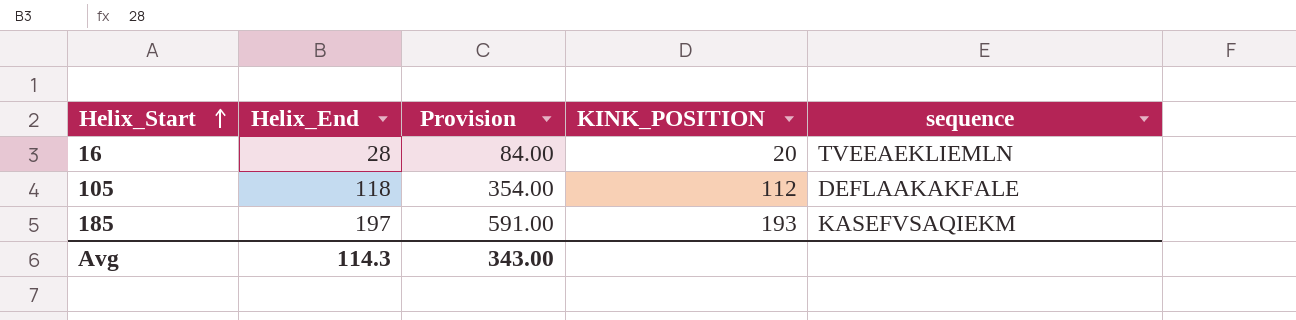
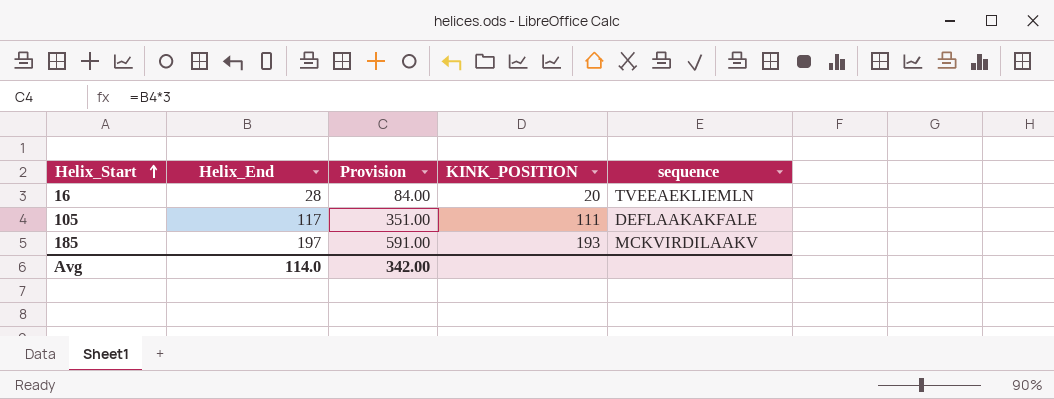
105 | Helix_End: 118 -> 117
105 | Provision: 354.00 -> 351.00
105 | KINK_POSITION: 112 -> 111
185 | sequence: KASEFVSAQIEKM -> MCKVIRDILAAKV
Avg | Helix_End: 114.3 -> 114.0
Avg | Provision: 343.00 -> 342.00

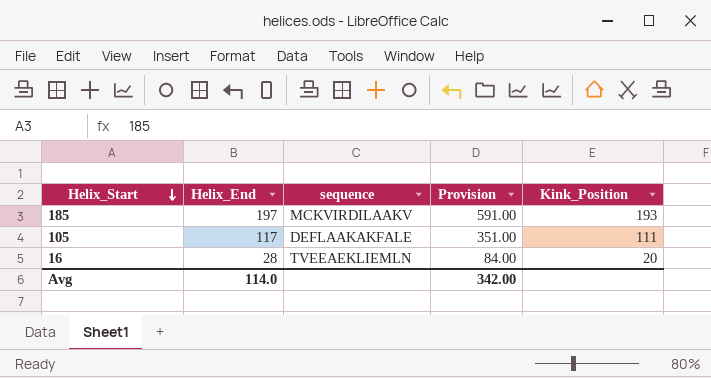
row order: Helix_Start ascending -> Helix_Start descending
column sequence | position: 5 -> 3
column name: KINK_POSITION -> Kink_Position

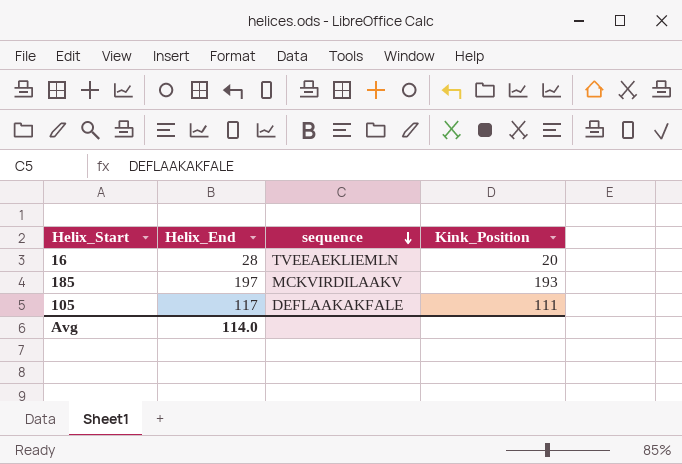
row order: Helix_Start descending -> sequence descending
column Provision | formula: [Helix_End] * 3 -> none

